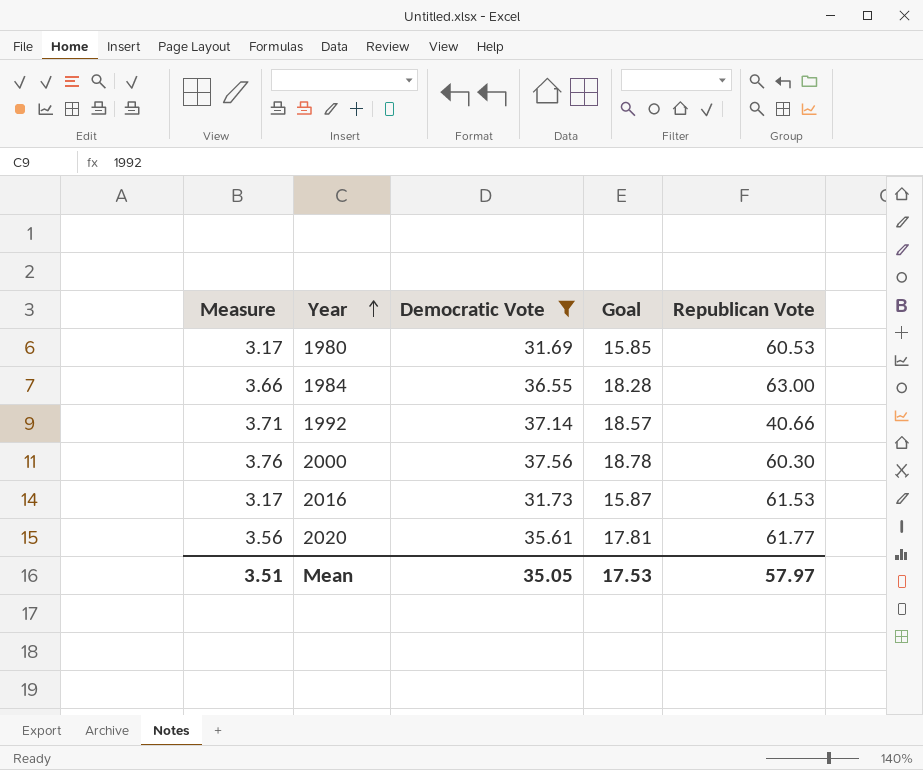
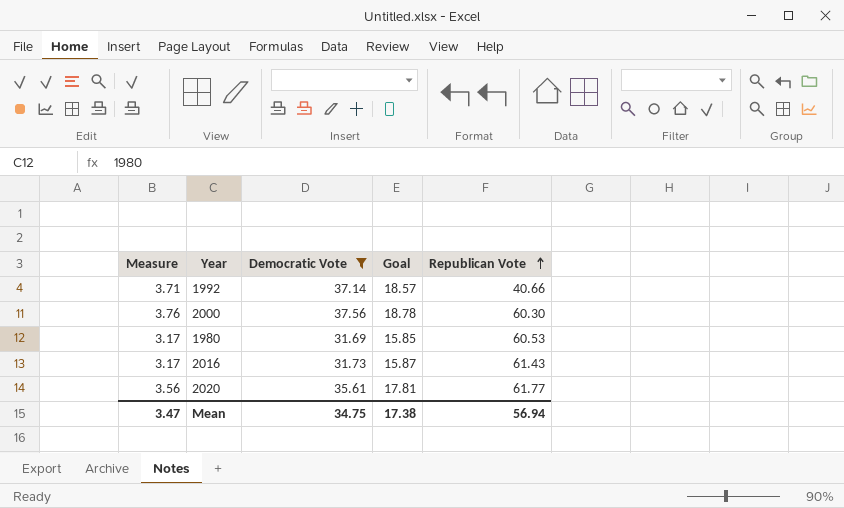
row order: Year ascending -> Republican Vote ascending
row 1984: 3.66 | 36.55 | 18.28 | 63.00 -> none
2016 | Republican Vote: 61.53 -> 61.43
Mean | Measure: 3.51 -> 3.47
Mean | Democratic Vote: 35.05 -> 34.75
Mean | Goal: 17.53 -> 17.38
Mean | Republican Vote: 57.97 -> 56.94

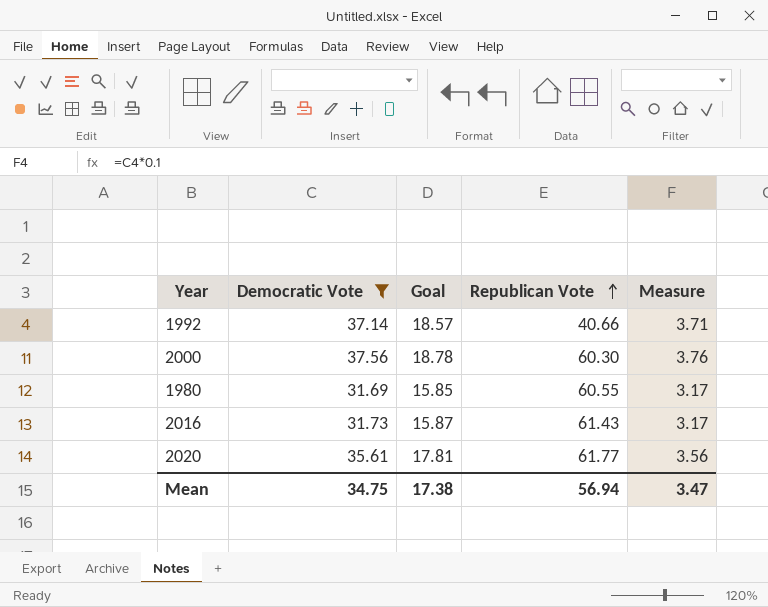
column Measure | position: 1 -> 5
1980 | Republican Vote: 60.53 -> 60.55

